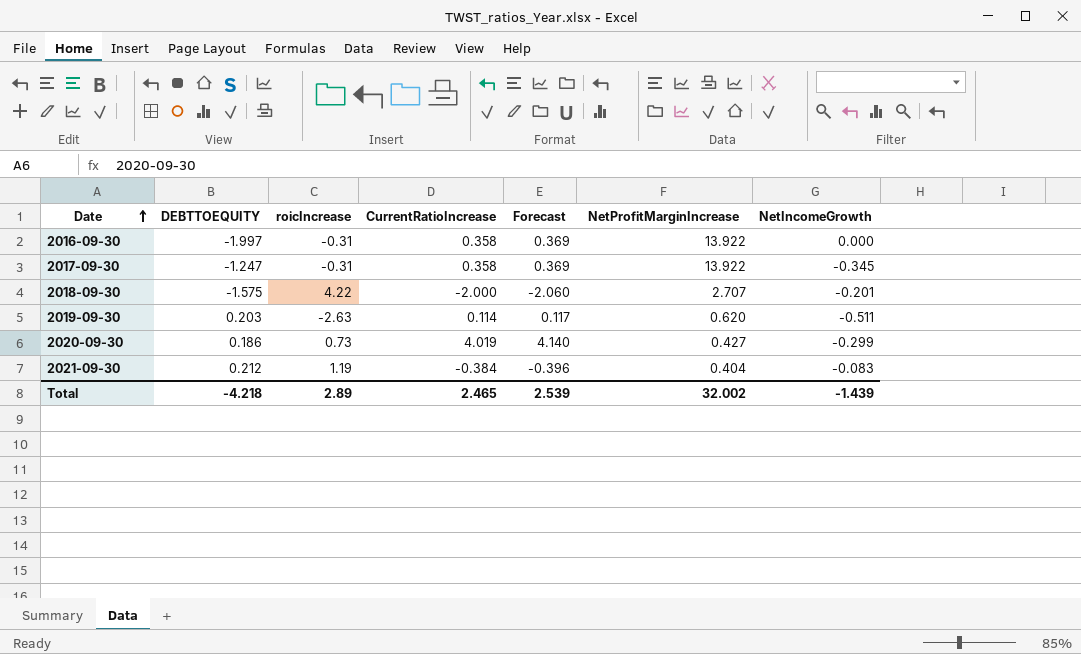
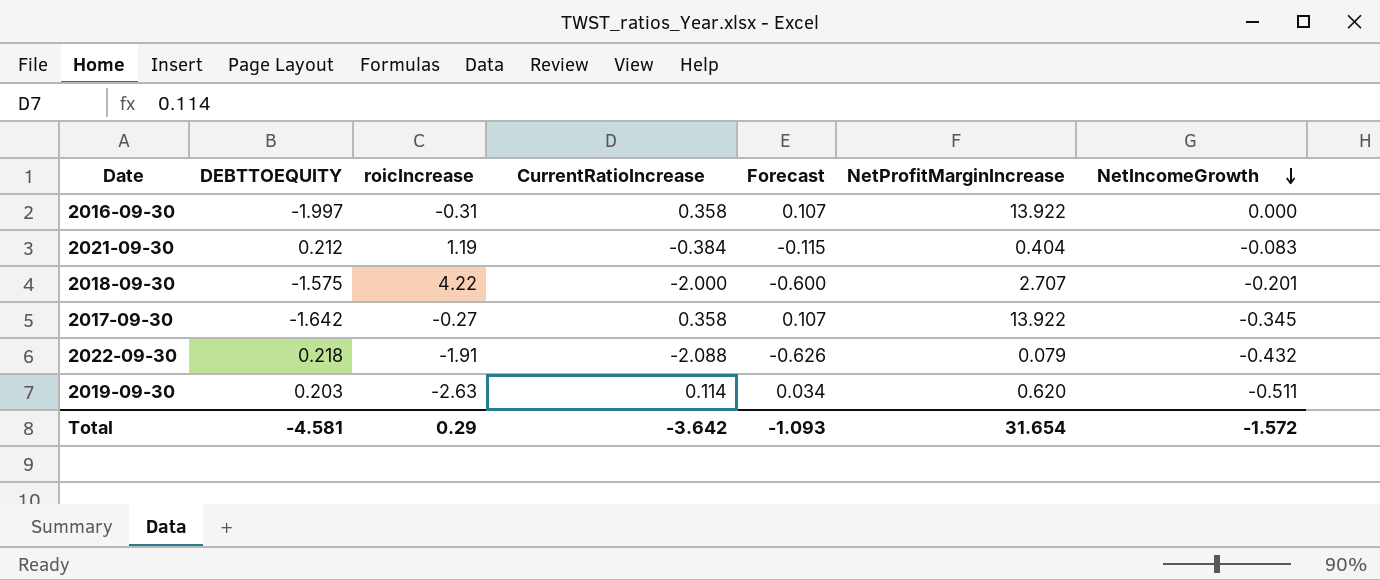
row order: Date ascending -> NetIncomeGrowth descending
column Forecast | formula: [CurrentRatioIncrease] * 1.03 -> [CurrentRatioIncrease] * 0.3
row 2020-09-30: 0.186 | 0.73 | 4.019 | 4.140 | 0.427 | -0.299 -> none
2017-09-30 | DEBTTOEQUITY: -1.247 -> -1.642
2017-09-30 | roicIncrease: -0.31 -> -0.27
row 2022-09-30: none -> 0.218 | -1.91 | -2.088 | -0.626 | 0.079 | -0.432
Total | DEBTTOEQUITY: -4.218 -> -4.581
Total | roicIncrease: 2.89 -> 0.29
Total | CurrentRatioIncrease: 2.465 -> -3.642
Total | Forecast: 2.539 -> -1.093
Total | NetProfitMarginIncrease: 32.002 -> 31.654
Total | NetIncomeGrowth: -1.439 -> -1.572

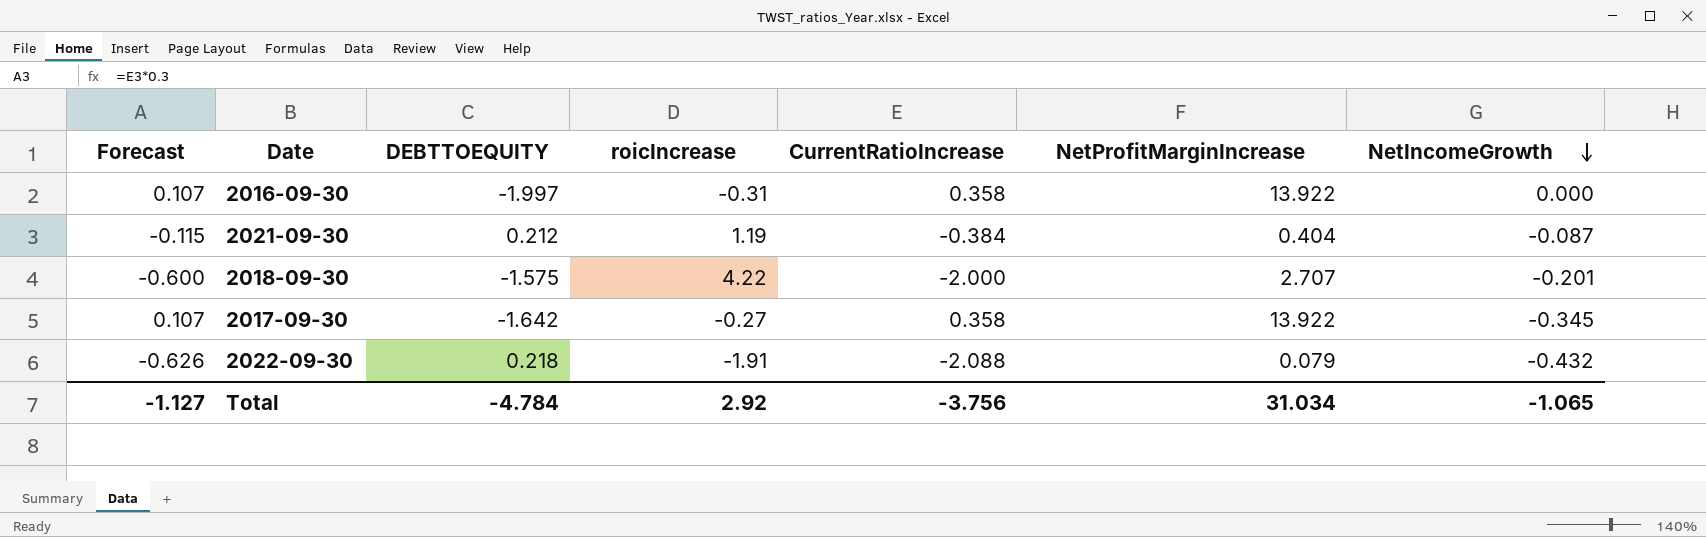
column Forecast | position: 5 -> 1
row 2019-09-30: 0.203 | -2.63 | 0.114 | 0.034 | 0.620 | -0.511 -> none
2021-09-30 | NetIncomeGrowth: -0.083 -> -0.087
Total | Forecast: -1.093 -> -1.127
Total | DEBTTOEQUITY: -4.581 -> -4.784
Total | roicIncrease: 0.29 -> 2.92
Total | CurrentRatioIncrease: -3.642 -> -3.756
Total | NetProfitMarginIncrease: 31.654 -> 31.034
Total | NetIncomeGrowth: -1.572 -> -1.065

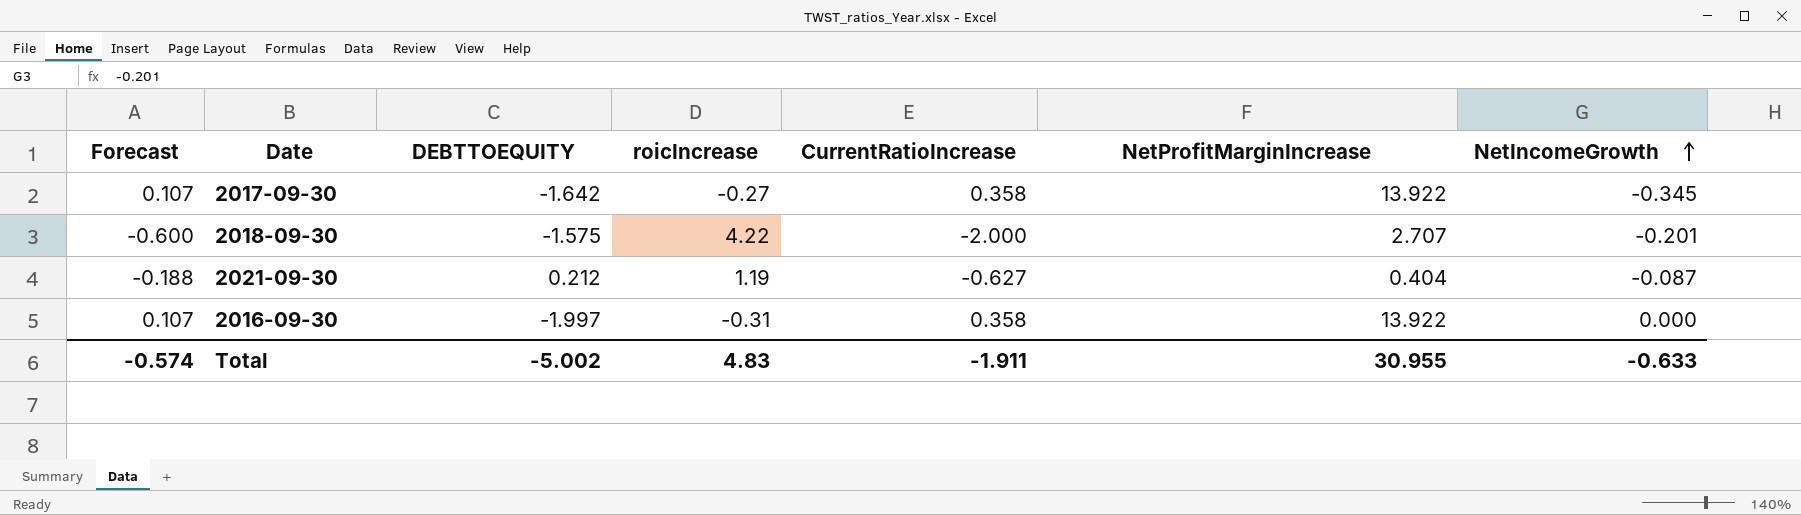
row order: NetIncomeGrowth descending -> NetIncomeGrowth ascending
row 2022-09-30: -0.626 | 0.218 | -1.91 | -2.088 | 0.079 | -0.432 -> none
2021-09-30 | Forecast: -0.115 -> -0.188
2021-09-30 | CurrentRatioIncrease: -0.384 -> -0.627
Total | Forecast: -1.127 -> -0.574
Total | DEBTTOEQUITY: -4.784 -> -5.002
Total | roicIncrease: 2.92 -> 4.83
Total | CurrentRatioIncrease: -3.756 -> -1.911
Total | NetProfitMarginIncrease: 31.034 -> 30.955
Total | NetIncomeGrowth: -1.065 -> -0.633

